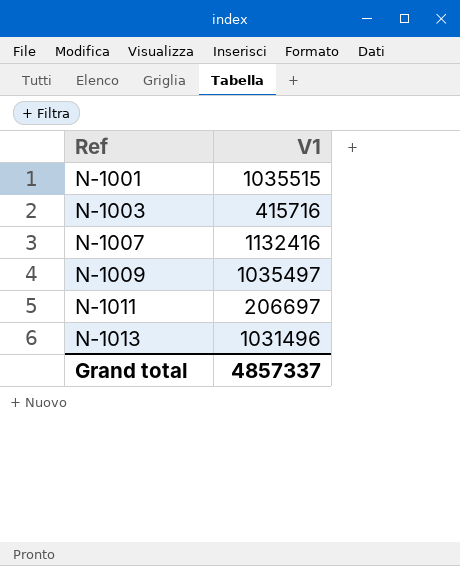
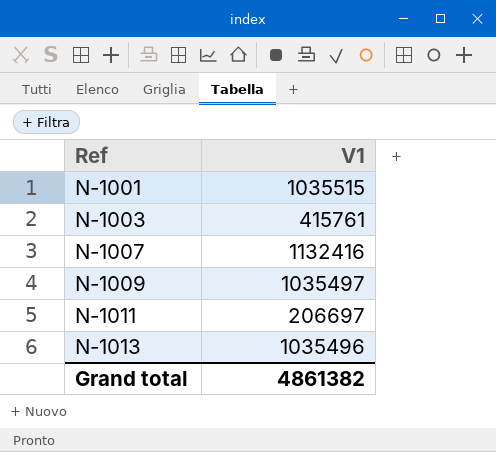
N-1003 | V1: 415716 -> 415761
N-1013 | V1: 1031496 -> 1035496
Grand total | V1: 4857337 -> 4861382

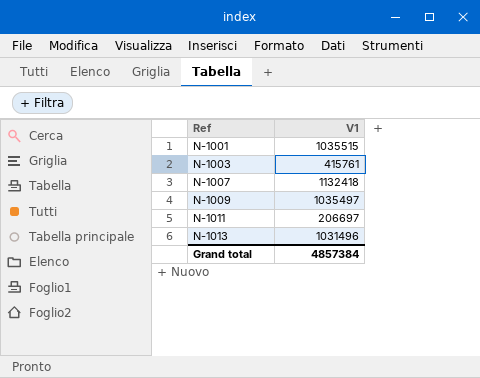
N-1007 | V1: 1132416 -> 1132418
N-1013 | V1: 1035496 -> 1031496
Grand total | V1: 4861382 -> 4857384

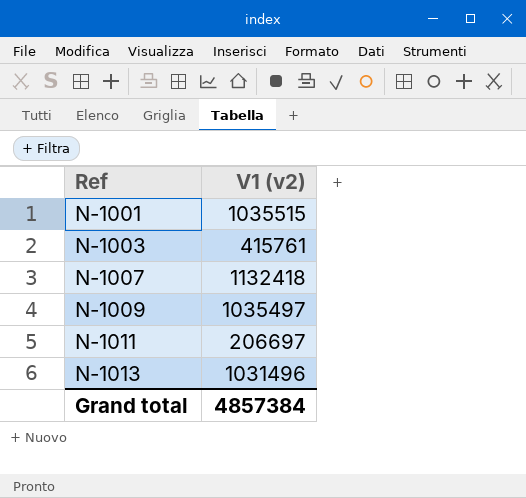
column name: V1 -> V1 (v2)

